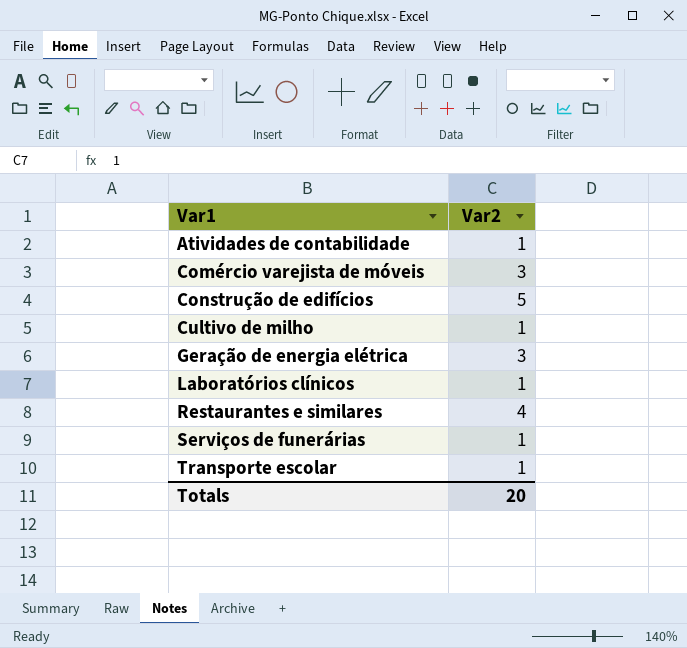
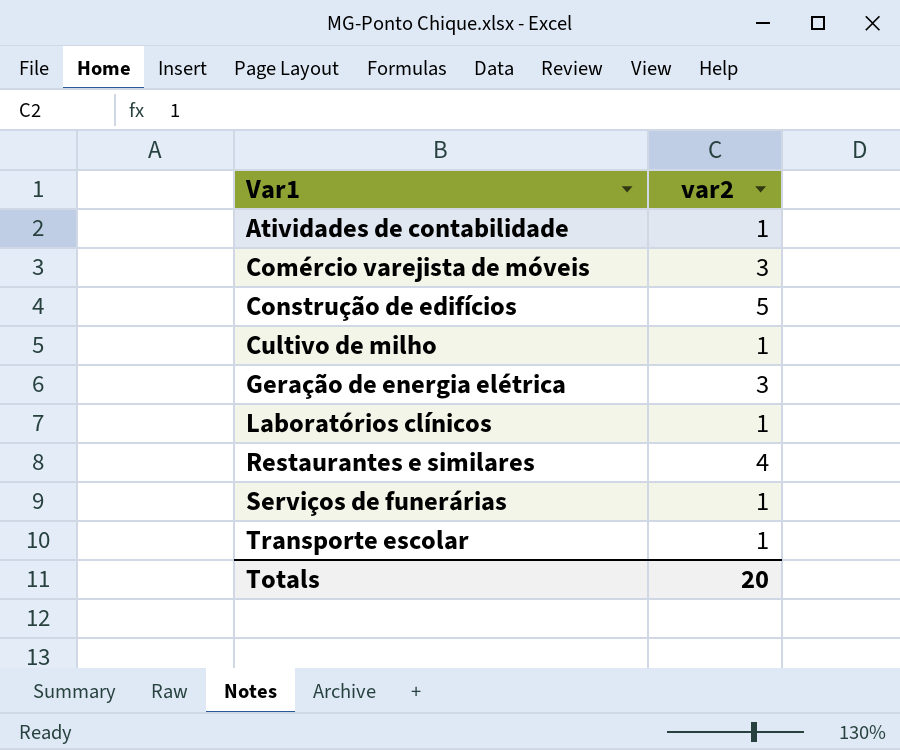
column name: Var2 -> var2

